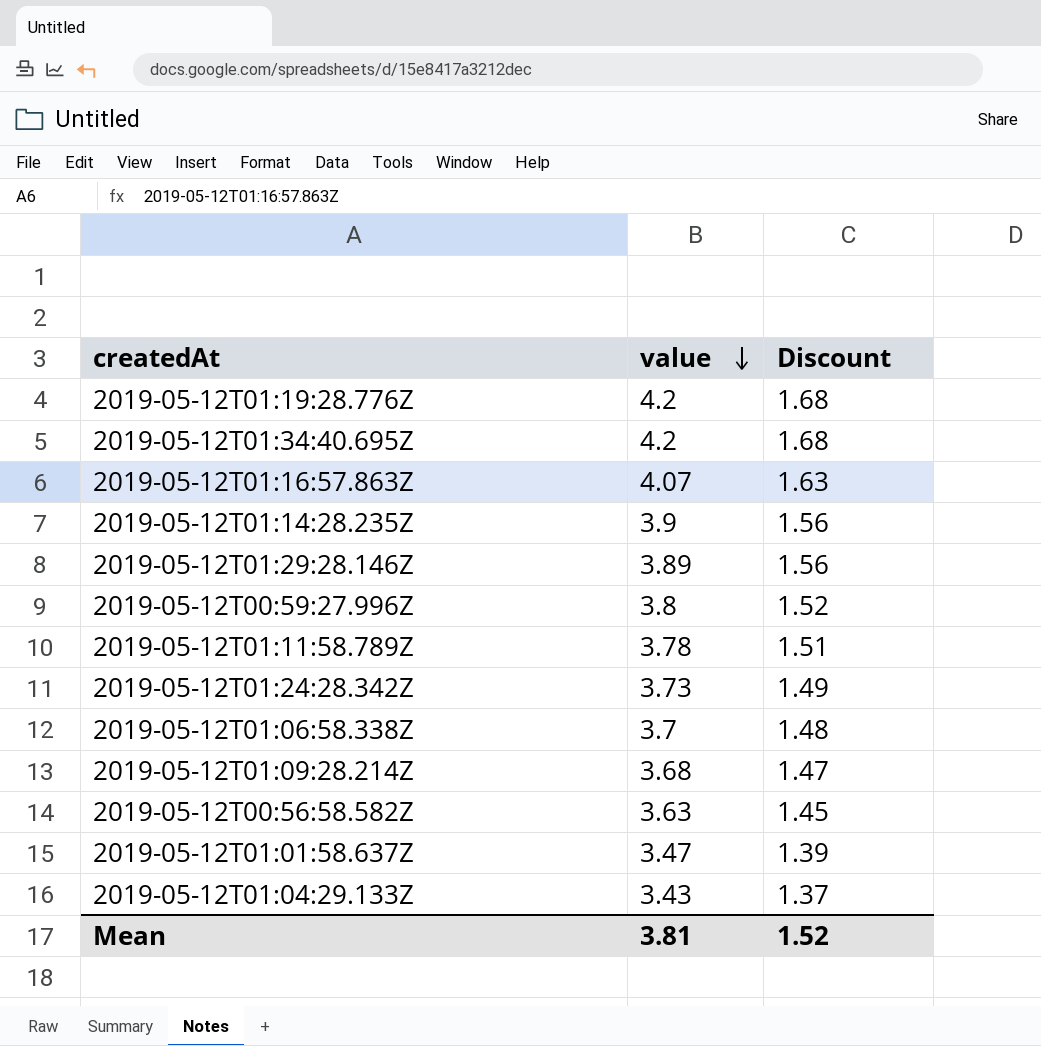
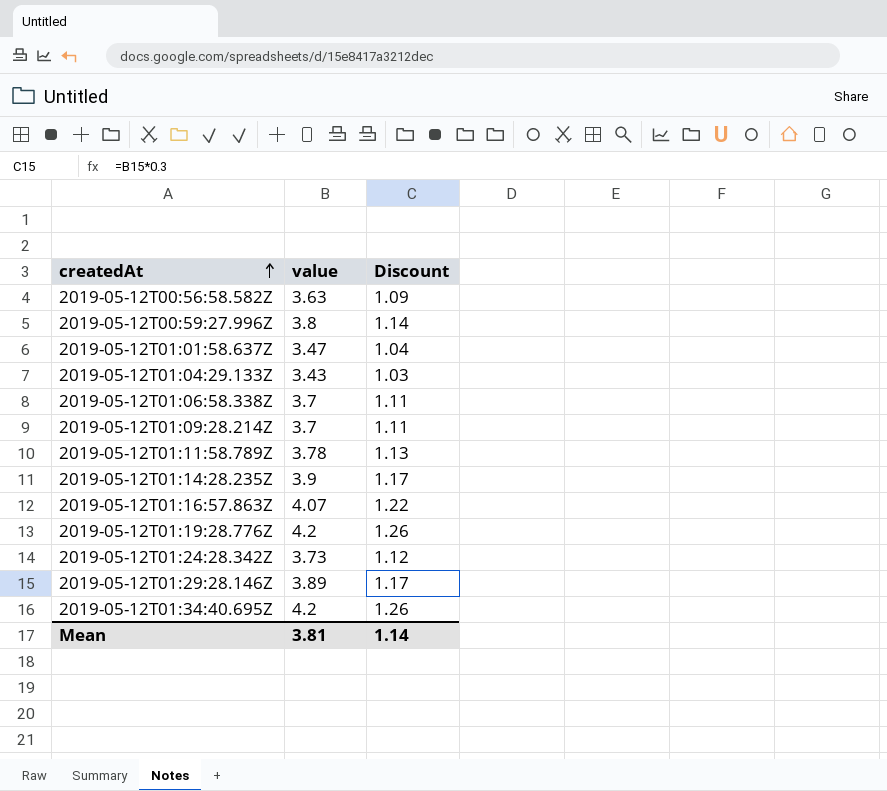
row order: value descending -> createdAt ascending
column Discount | formula: [value] * 0.4 -> [value] * 0.3
2019-05-12T01:09:28.214Z | value: 3.68 -> 3.7
Mean | Discount: 1.52 -> 1.14

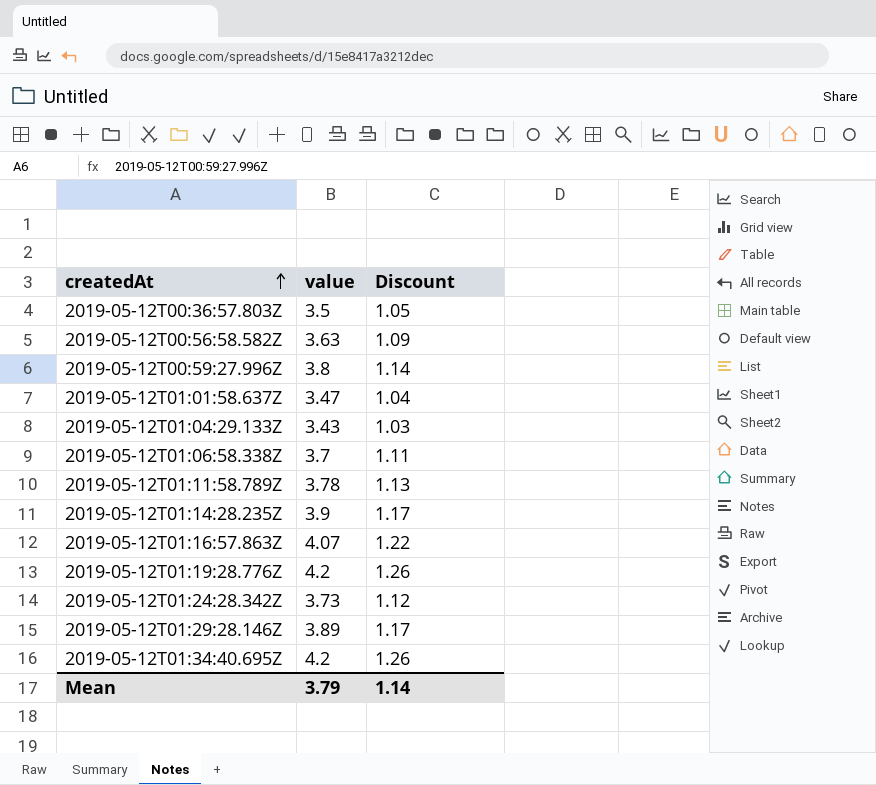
row 2019-05-12T01:09:28.214Z: 3.7 | 1.11 -> none
row 2019-05-12T00:36:57.803Z: none -> 3.5 | 1.05
Mean | value: 3.81 -> 3.79

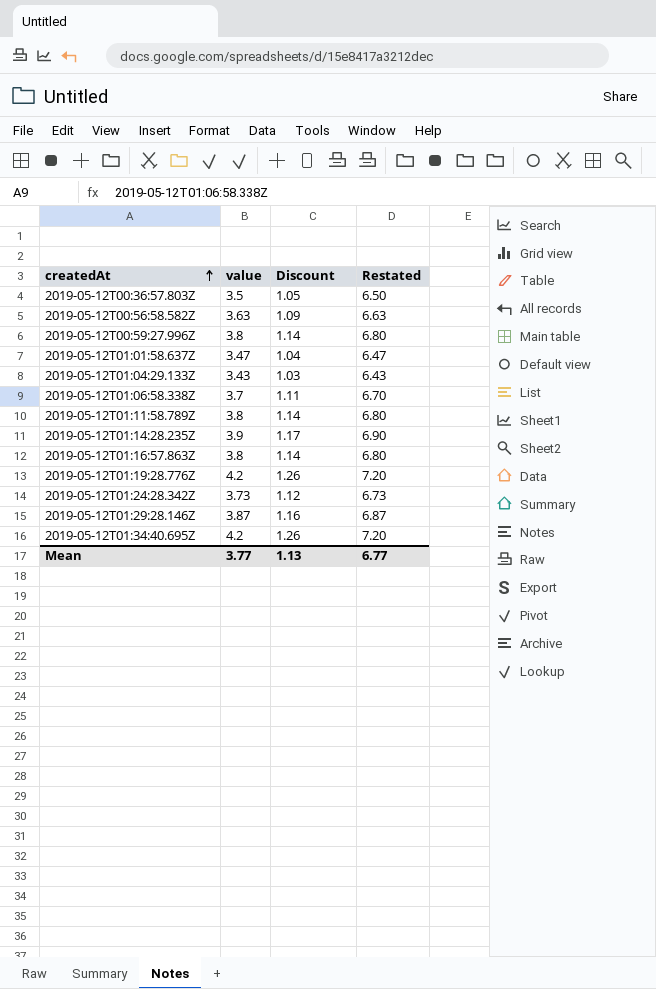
column Restated | formula: none -> [value] + 3
2019-05-12T01:11:58.789Z | value: 3.78 -> 3.8
2019-05-12T01:11:58.789Z | Discount: 1.13 -> 1.14
2019-05-12T01:16:57.863Z | value: 4.07 -> 3.8
2019-05-12T01:16:57.863Z | Discount: 1.22 -> 1.14
2019-05-12T01:29:28.146Z | value: 3.89 -> 3.87
2019-05-12T01:29:28.146Z | Discount: 1.17 -> 1.16
Mean | value: 3.79 -> 3.77
Mean | Discount: 1.14 -> 1.13

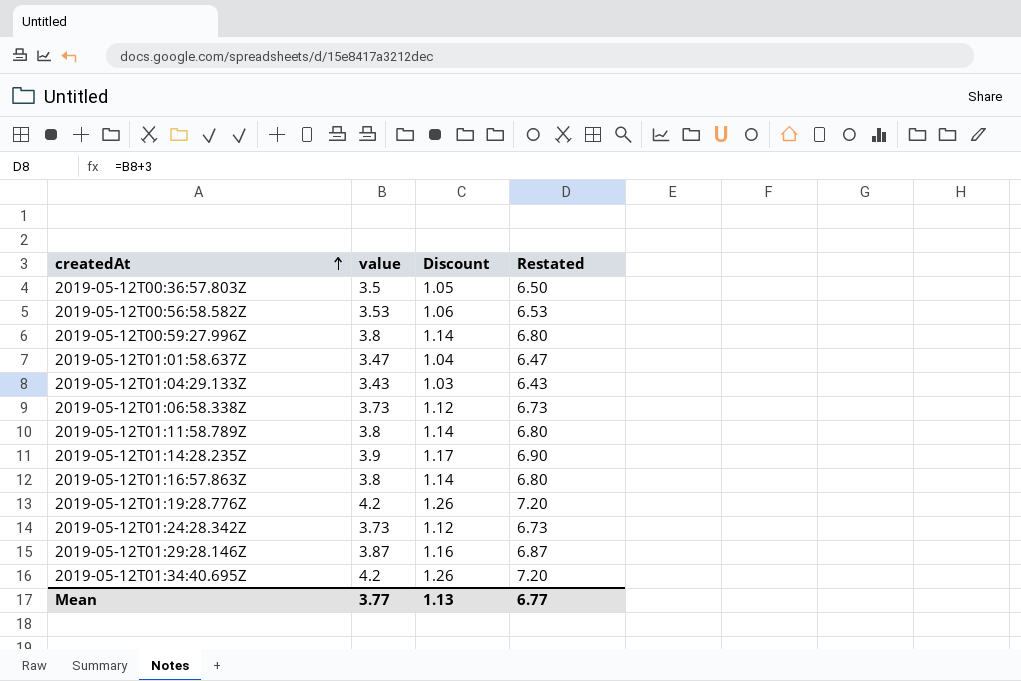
2019-05-12T00:56:58.582Z | value: 3.63 -> 3.53
2019-05-12T00:56:58.582Z | Discount: 1.09 -> 1.06
2019-05-12T00:56:58.582Z | Restated: 6.63 -> 6.53
2019-05-12T01:06:58.338Z | value: 3.7 -> 3.73
2019-05-12T01:06:58.338Z | Discount: 1.11 -> 1.12
2019-05-12T01:06:58.338Z | Restated: 6.70 -> 6.73

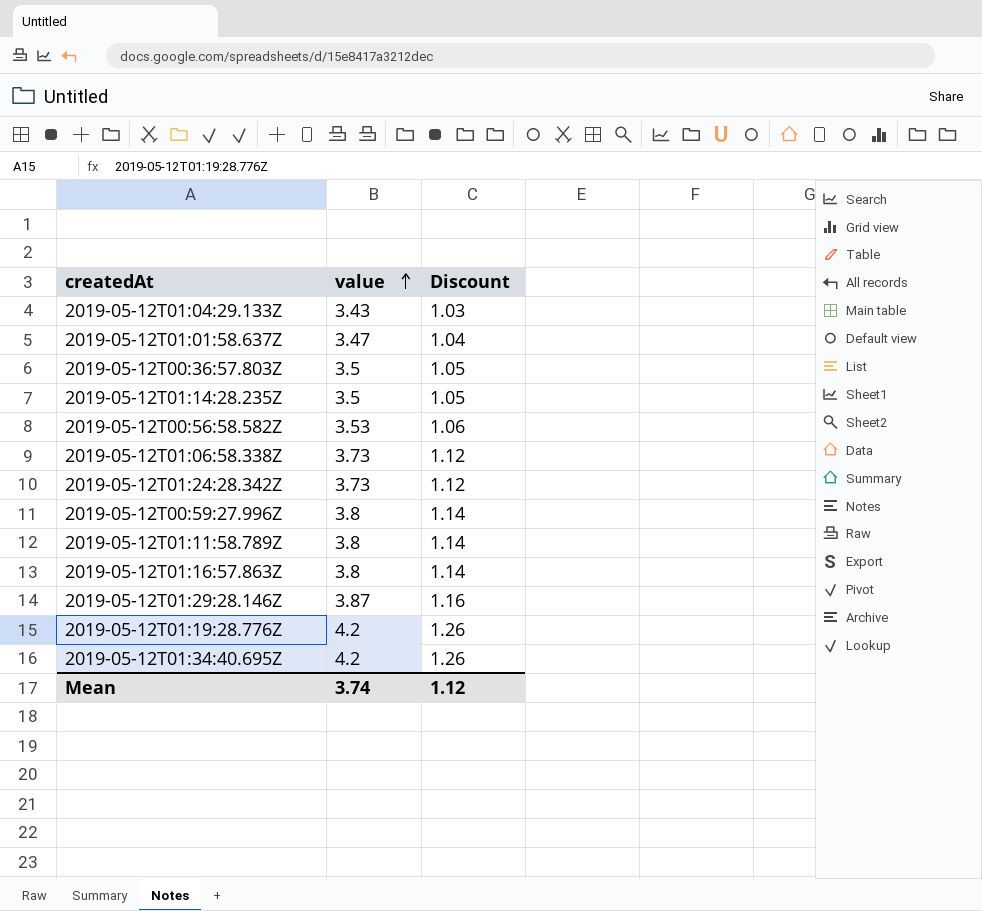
row order: createdAt ascending -> value ascending
column Restated | formula: [value] + 3 -> none
2019-05-12T01:14:28.235Z | value: 3.9 -> 3.5
2019-05-12T01:14:28.235Z | Discount: 1.17 -> 1.05
Mean | value: 3.77 -> 3.74
Mean | Discount: 1.13 -> 1.12

